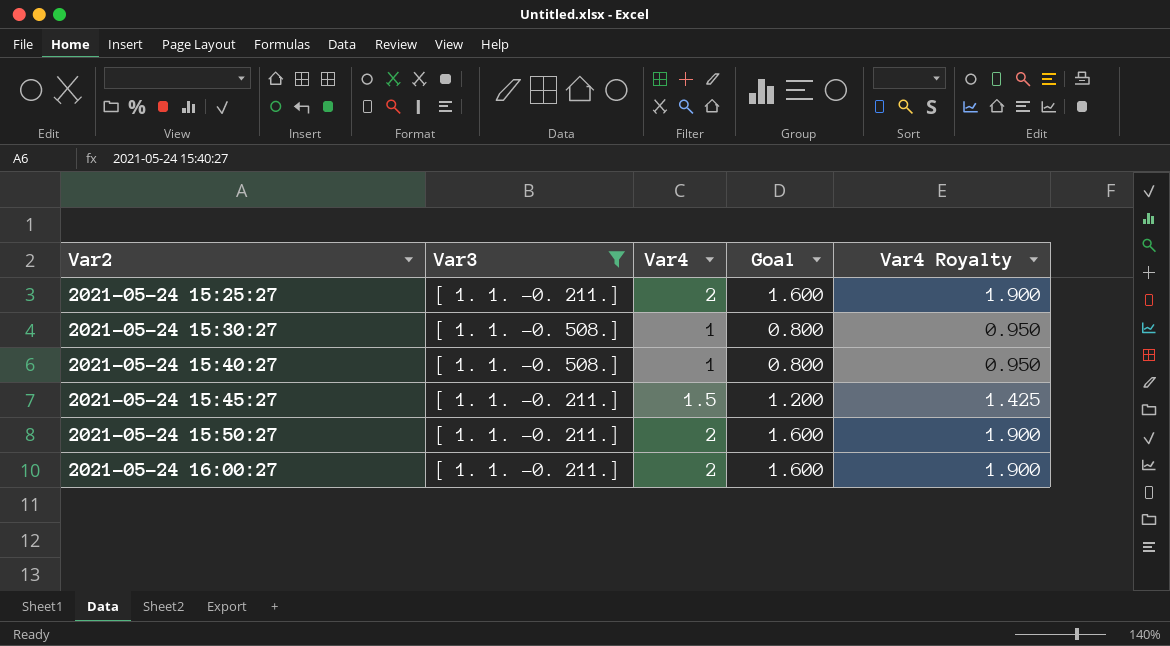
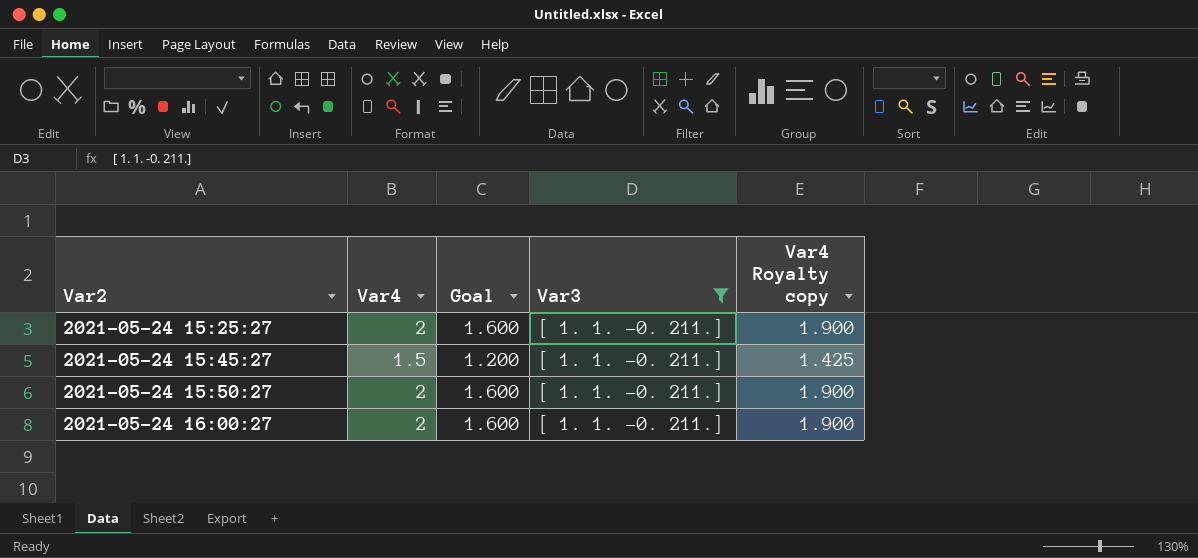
column Var3 | position: 2 -> 4
column name: Var4 Royalty -> Var4 Royalty copy
row 2021-05-24 15:30:27: [ 1. 1. -0. 508.] | 1 | 0.800 | 0.950 -> none
row 2021-05-24 15:40:27: [ 1. 1. -0. 508.] | 1 | 0.800 | 0.950 -> none

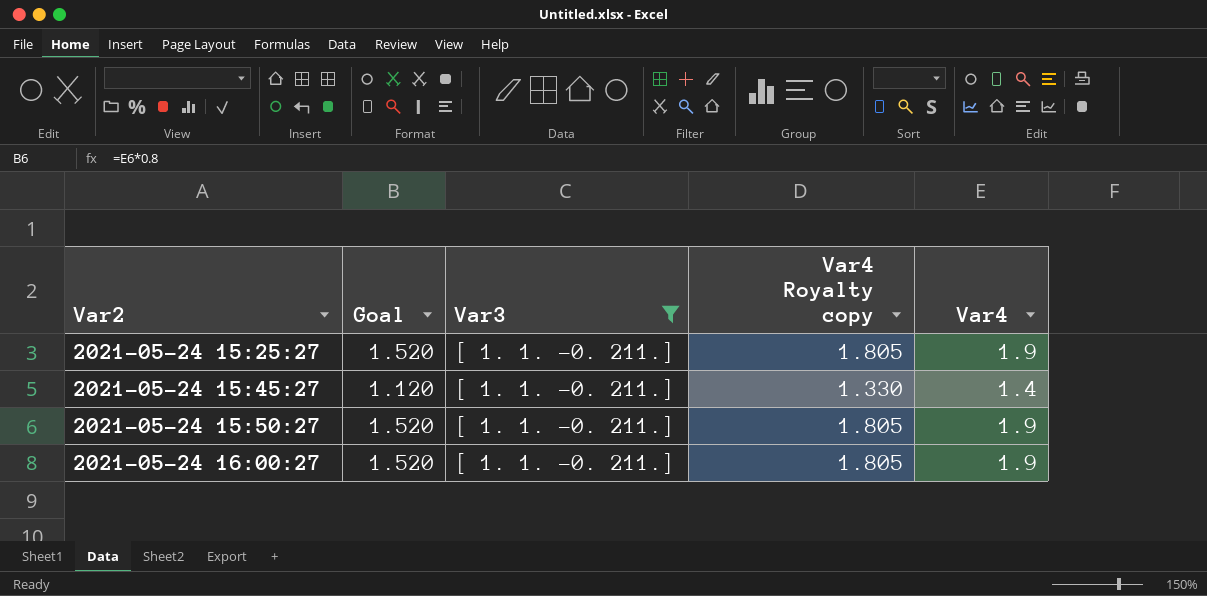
column Var4 | position: 2 -> 5
2021-05-24 15:25:27 | Goal: 1.600 -> 1.520
2021-05-24 15:25:27 | Var4 Royalty copy: 1.900 -> 1.805
2021-05-24 15:25:27 | Var4: 2 -> 1.9
2021-05-24 15:45:27 | Goal: 1.200 -> 1.120
2021-05-24 15:45:27 | Var4 Royalty copy: 1.425 -> 1.330
2021-05-24 15:45:27 | Var4: 1.5 -> 1.4
2021-05-24 15:50:27 | Goal: 1.600 -> 1.520
2021-05-24 15:50:27 | Var4 Royalty copy: 1.900 -> 1.805
2021-05-24 15:50:27 | Var4: 2 -> 1.9
2021-05-24 16:00:27 | Goal: 1.600 -> 1.520
2021-05-24 16:00:27 | Var4 Royalty copy: 1.900 -> 1.805
2021-05-24 16:00:27 | Var4: 2 -> 1.9

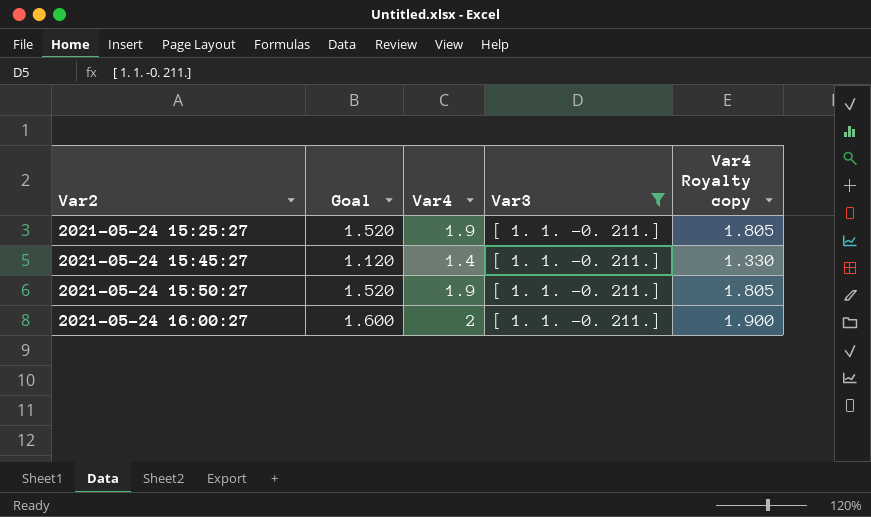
column Var4 | position: 5 -> 3
2021-05-24 16:00:27 | Goal: 1.520 -> 1.600
2021-05-24 16:00:27 | Var4: 1.9 -> 2
2021-05-24 16:00:27 | Var4 Royalty copy: 1.805 -> 1.900

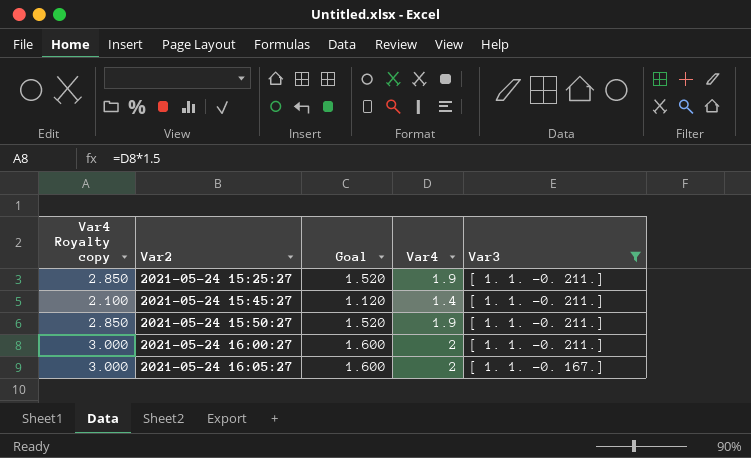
column Var4 Royalty copy | formula: [Var4] * 0.95 -> [Var4] * 1.5
column Var4 Royalty copy | position: 5 -> 1
row 2021-05-24 16:05:27: none -> 3.000 | 1.600 | 2 | [ 1. 1. -0. 167.]

